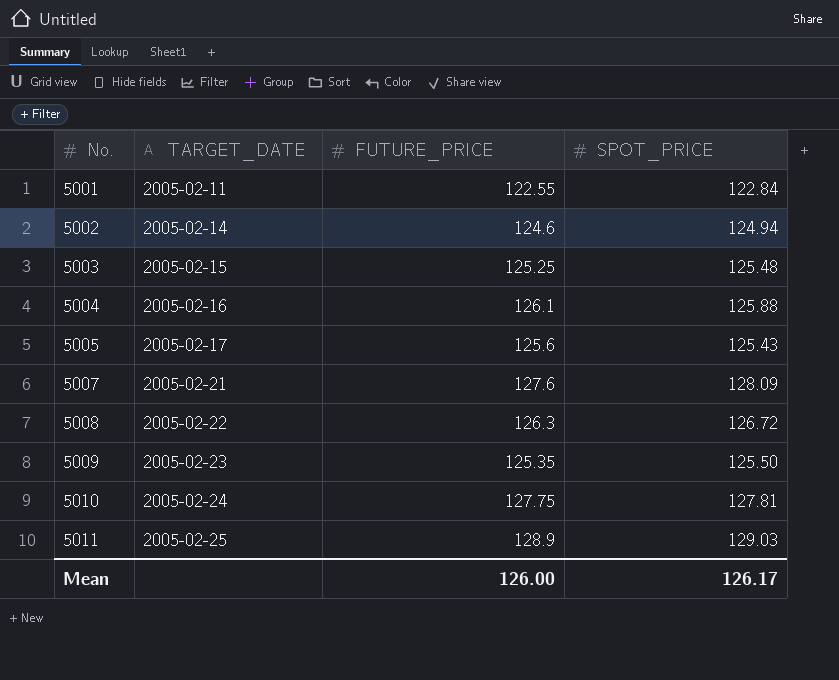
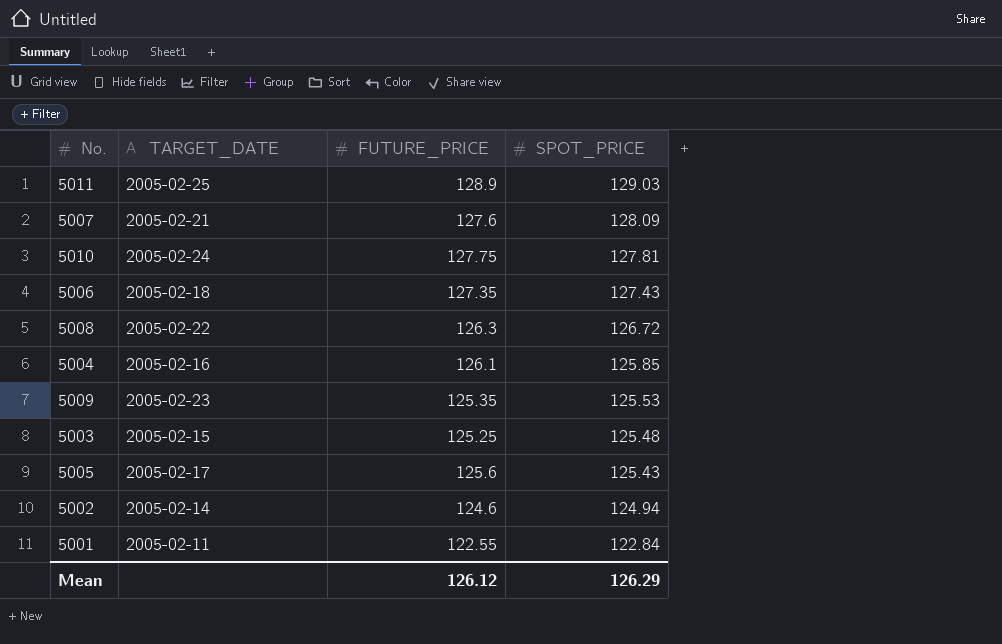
row order: No. ascending -> SPOT_PRICE descending
row 5006: none -> 2005-02-18 | 127.35 | 127.43
5004 | SPOT_PRICE: 125.88 -> 125.85
5009 | SPOT_PRICE: 125.50 -> 125.53
Mean | FUTURE_PRICE: 126.00 -> 126.12
Mean | SPOT_PRICE: 126.17 -> 126.29

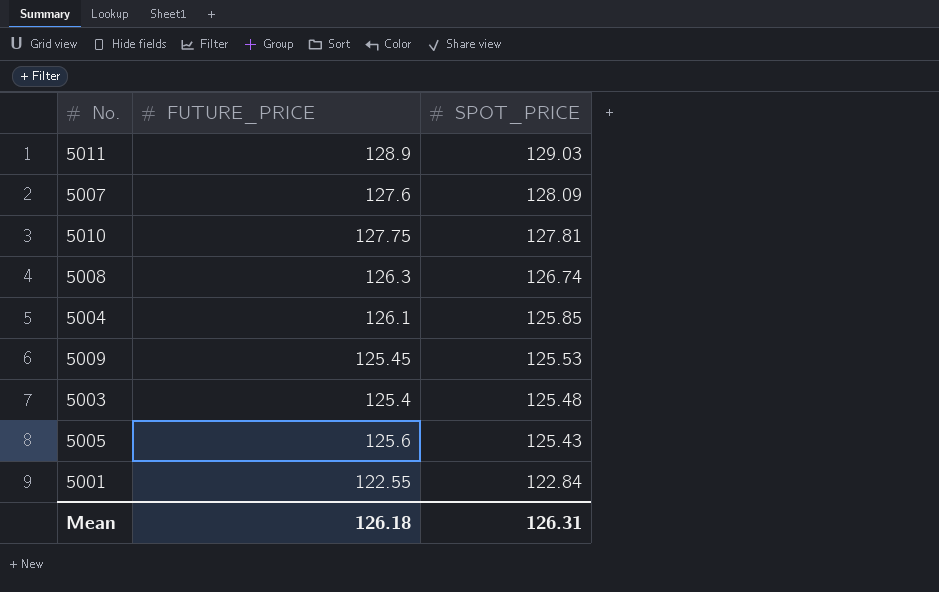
column TARGET_DATE | position: 2 -> none
row 5006: 2005-02-18 | 127.35 | 127.43 -> none
row 5002: 2005-02-14 | 124.6 | 124.94 -> none
5008 | SPOT_PRICE: 126.72 -> 126.74
5009 | FUTURE_PRICE: 125.35 -> 125.45
5003 | FUTURE_PRICE: 125.25 -> 125.4
Mean | FUTURE_PRICE: 126.12 -> 126.18
Mean | SPOT_PRICE: 126.29 -> 126.31

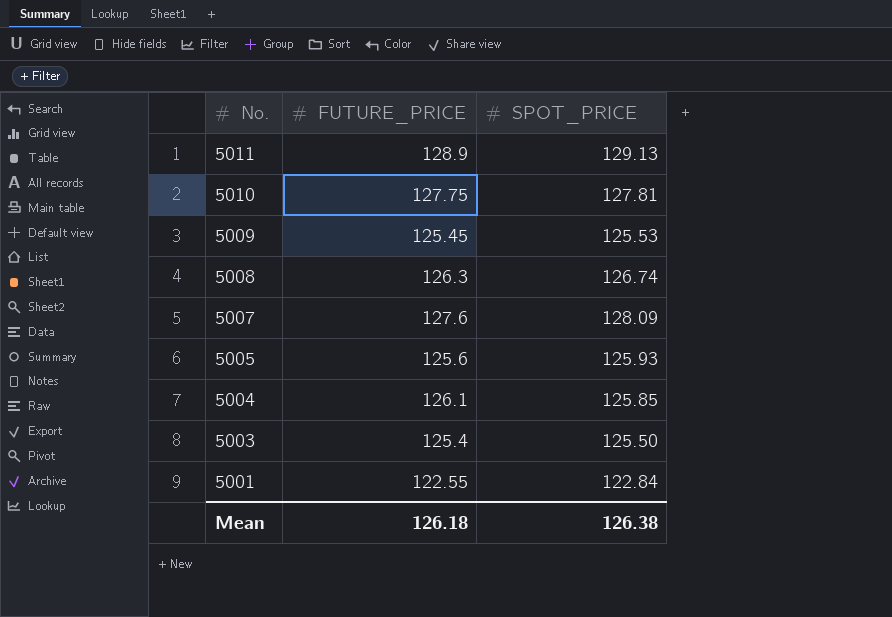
row order: SPOT_PRICE descending -> No. descending
5011 | SPOT_PRICE: 129.03 -> 129.13
5005 | SPOT_PRICE: 125.43 -> 125.93
5003 | SPOT_PRICE: 125.48 -> 125.50
Mean | SPOT_PRICE: 126.31 -> 126.38

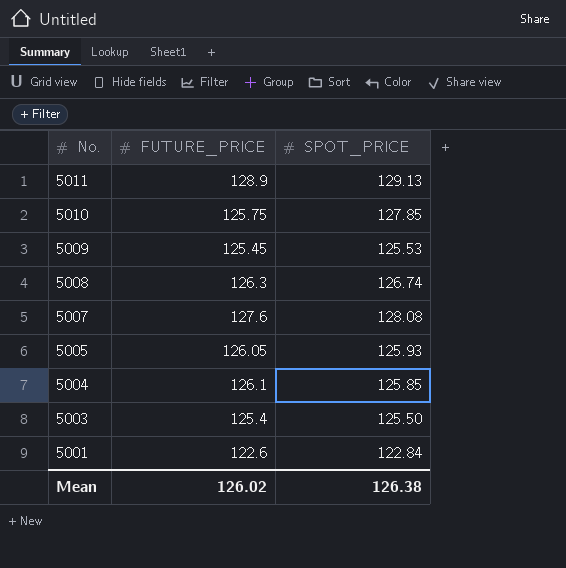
5010 | FUTURE_PRICE: 127.75 -> 125.75
5010 | SPOT_PRICE: 127.81 -> 127.85
5007 | SPOT_PRICE: 128.09 -> 128.08
5005 | FUTURE_PRICE: 125.6 -> 126.05
5001 | FUTURE_PRICE: 122.55 -> 122.6
Mean | FUTURE_PRICE: 126.18 -> 126.02

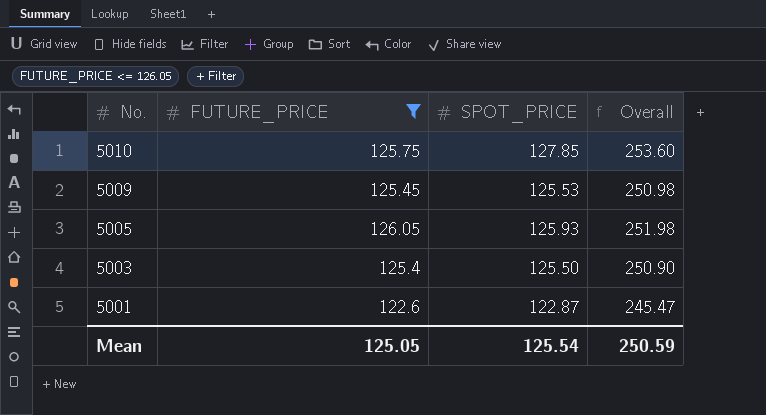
filter: none -> FUTURE_PRICE <= 126.05
column Overall | formula: none -> [FUTURE_PRICE] + [SPOT_PRICE]
5001 | SPOT_PRICE: 122.84 -> 122.87
Mean | FUTURE_PRICE: 126.02 -> 125.05
Mean | SPOT_PRICE: 126.38 -> 125.54

